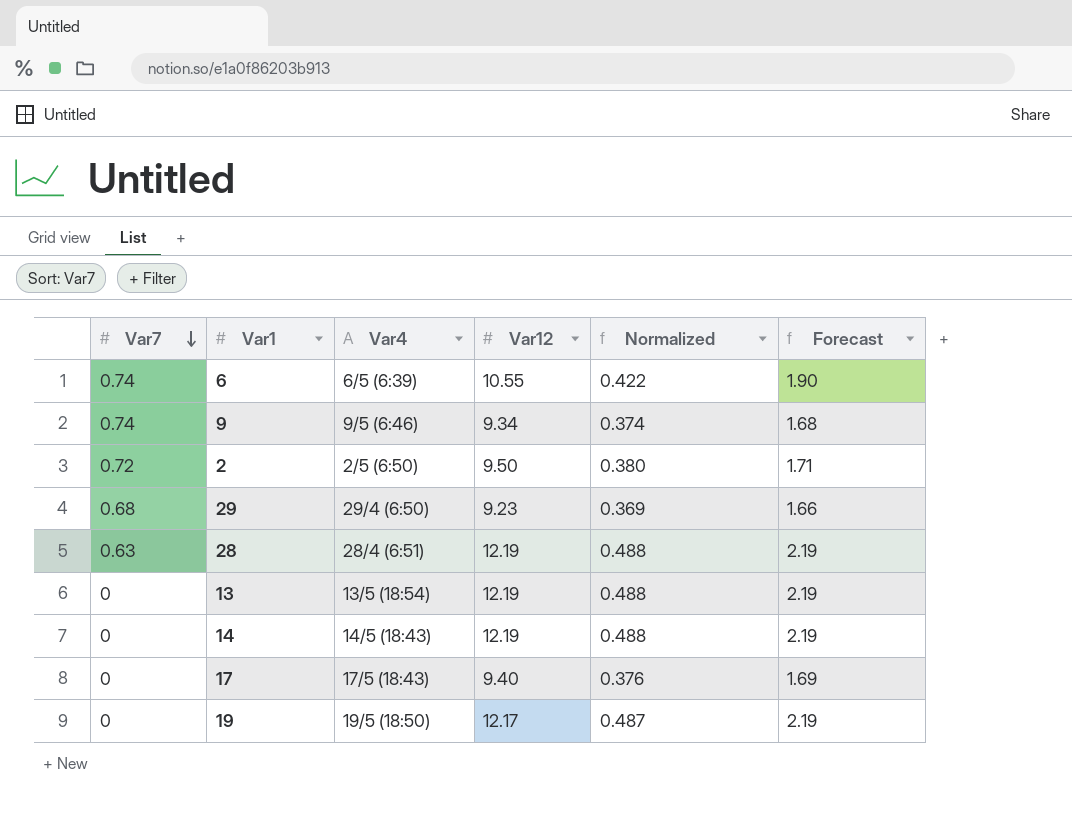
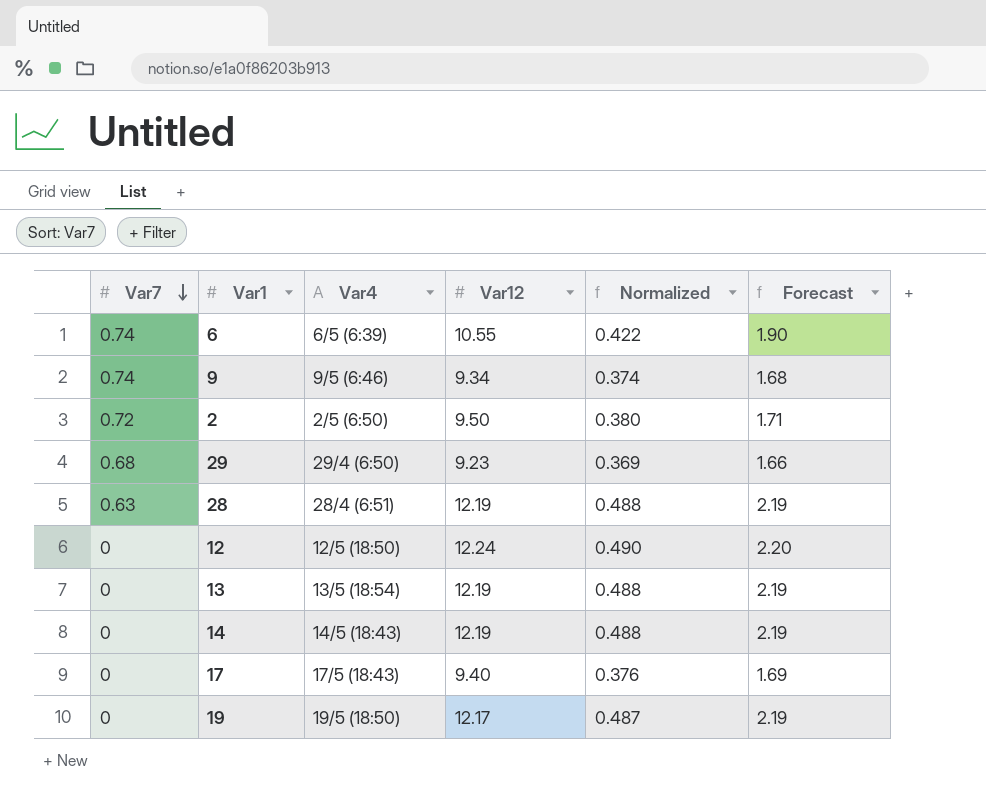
row 12: none -> 0 | 12/5 (18:50) | 12.24 | 0.490 | 2.20

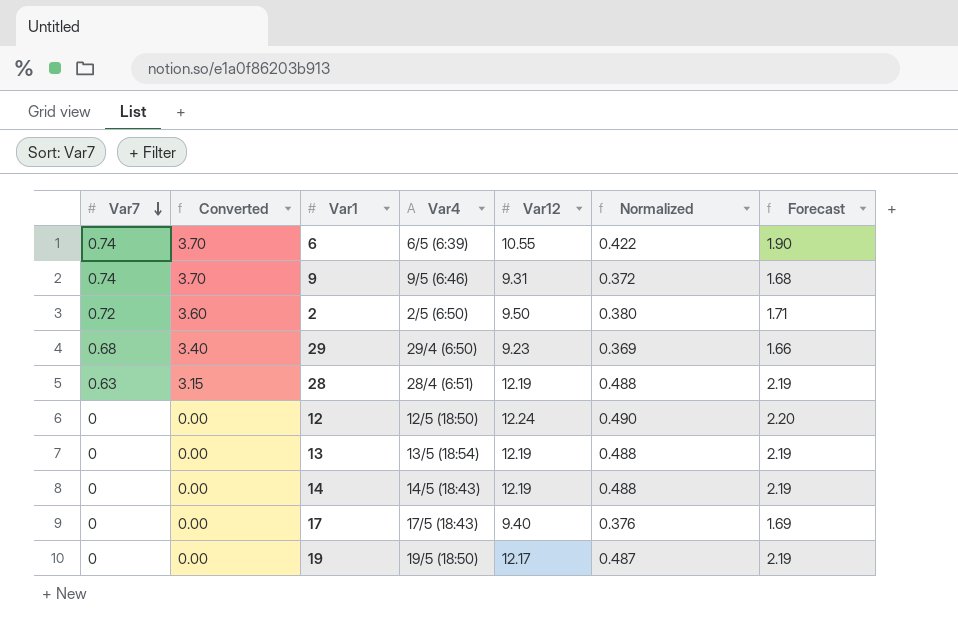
column Converted | formula: none -> [Var7] * 5
9 | Var12: 9.34 -> 9.31
9 | Normalized: 0.374 -> 0.372

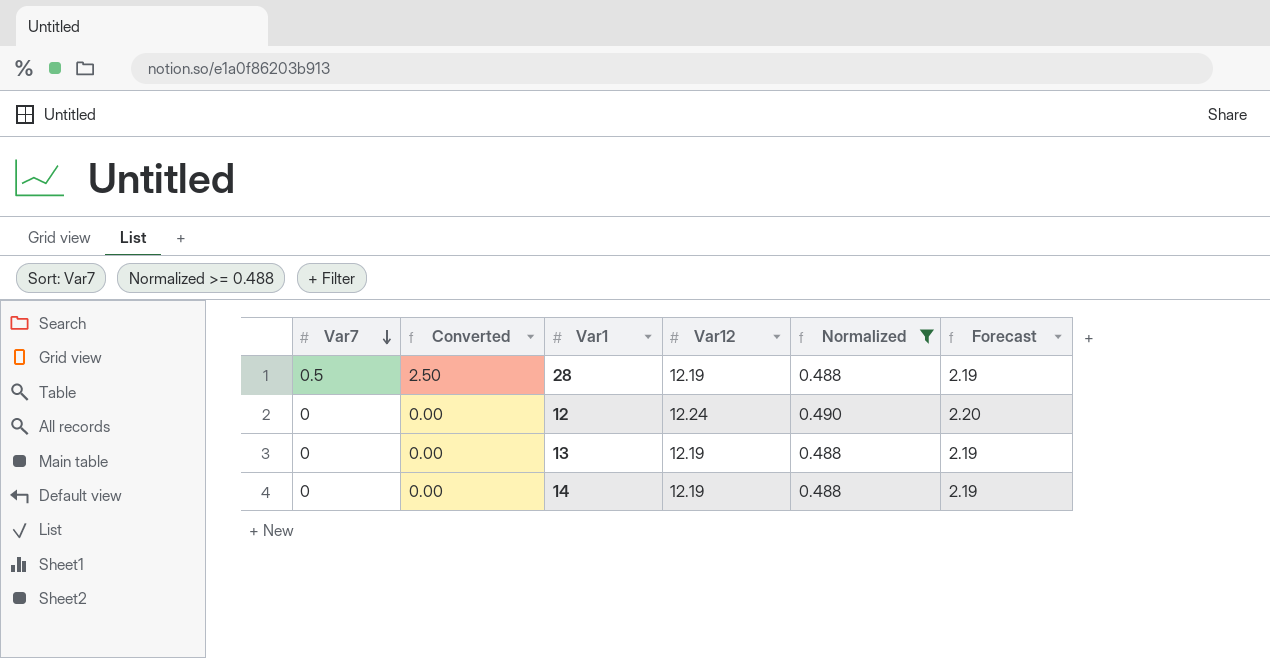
filter: none -> Normalized >= 0.488
column Var4 | position: 4 -> none
28 | Var7: 0.63 -> 0.5
28 | Converted: 3.15 -> 2.50

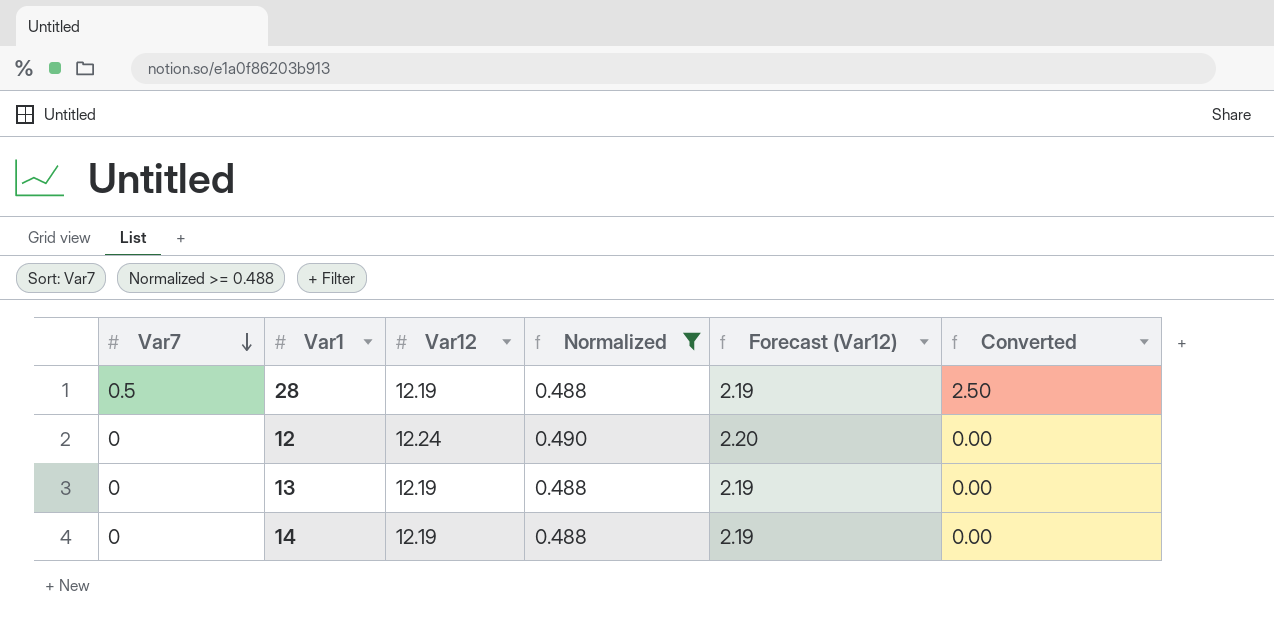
column name: Forecast -> Forecast (Var12)
column Converted | position: 2 -> 6

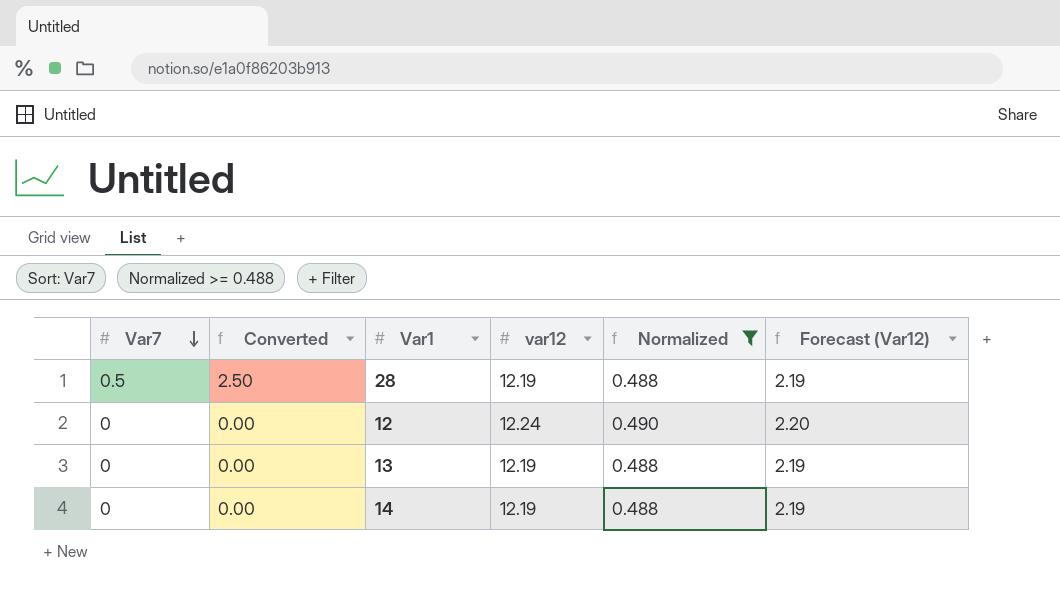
column Converted | position: 6 -> 2
column name: Var12 -> var12

